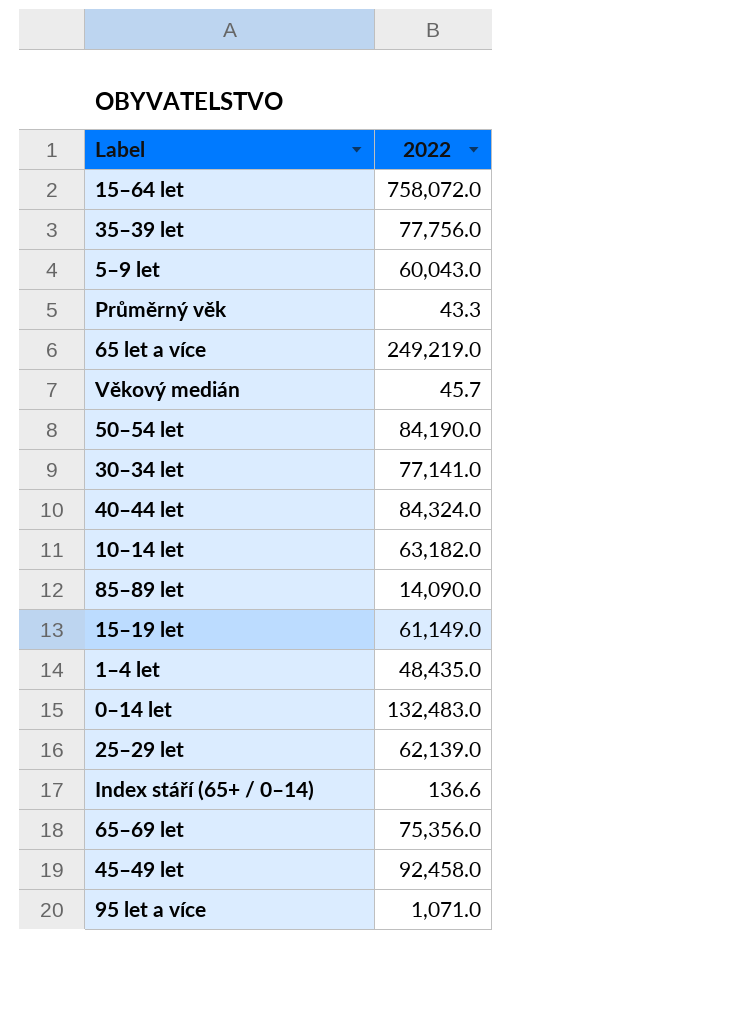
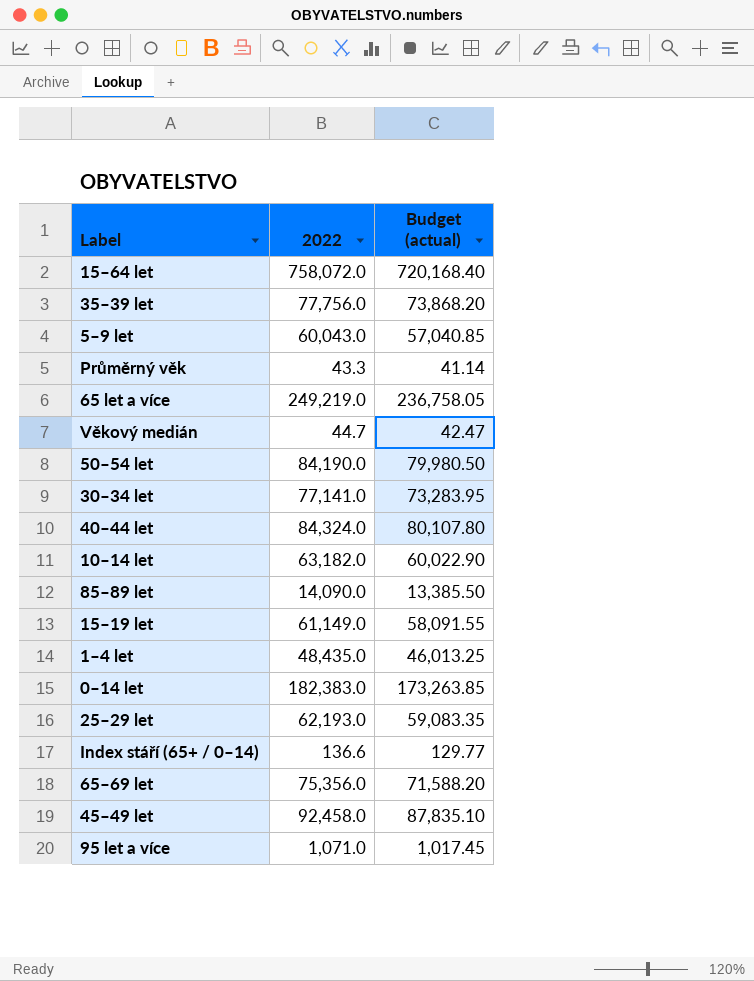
column Budget (actual) | formula: none -> [2022] * 0.95
Věkový medián | 2022: 45.7 -> 44.7
0–14 let | 2022: 132,483.0 -> 182,383.0
25–29 let | 2022: 62,139.0 -> 62,193.0

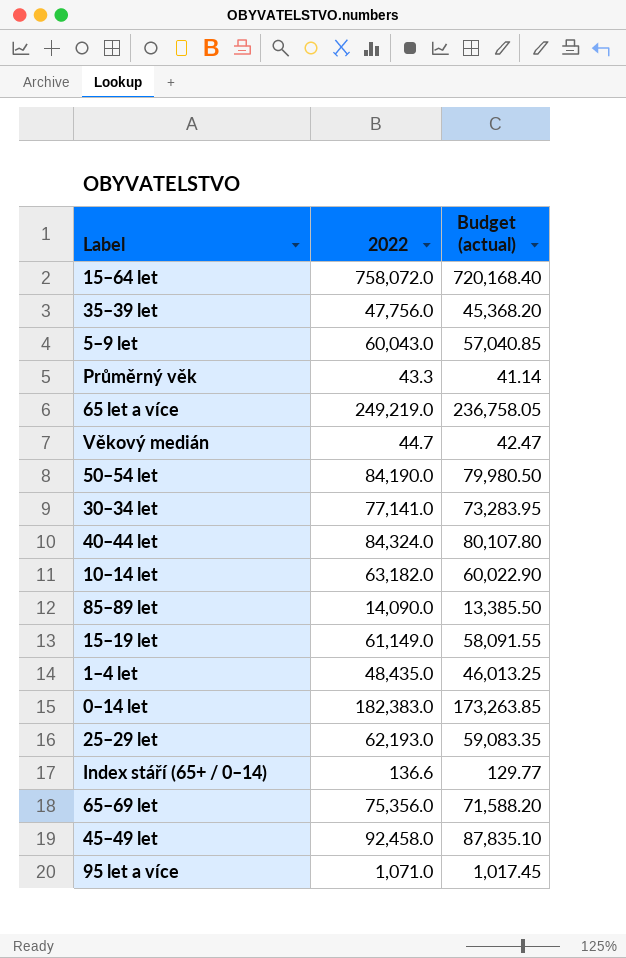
35–39 let | 2022: 77,756.0 -> 47,756.0
35–39 let | Budget (actual): 73,868.20 -> 45,368.20

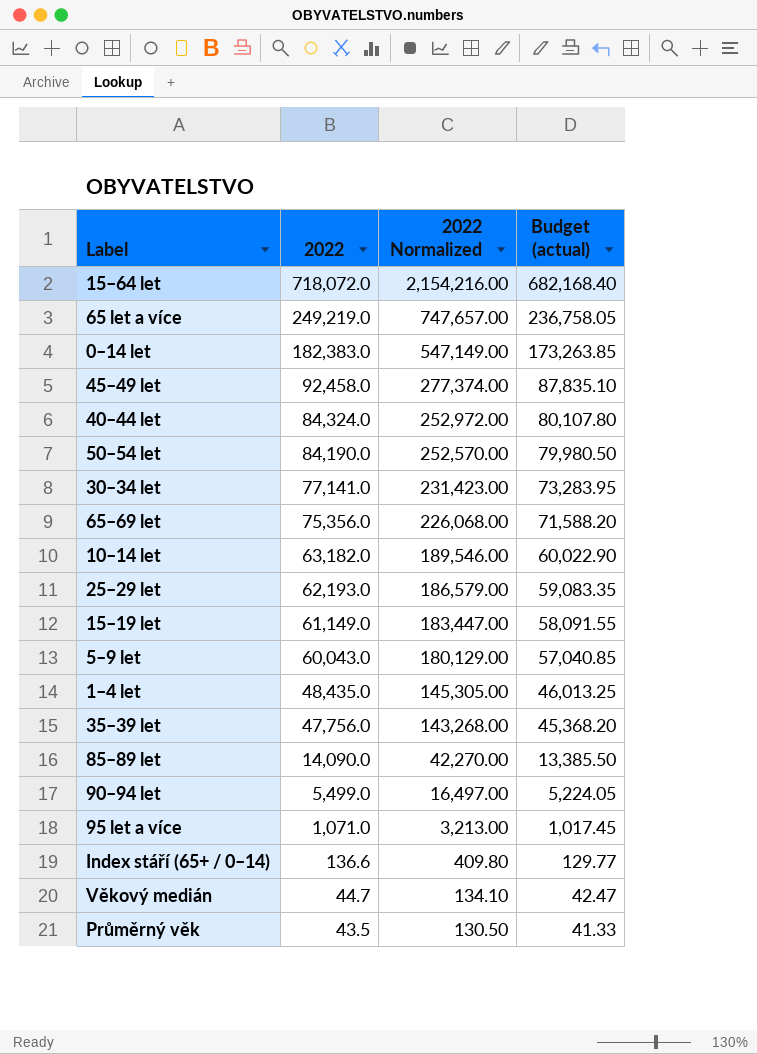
row order: none -> 2022 descending
column 2022 Normalized | formula: none -> [2022] * 3
15–64 let | 2022: 758,072.0 -> 718,072.0
15–64 let | Budget (actual): 720,168.40 -> 682,168.40
row 90–94 let: none -> 5,499.0 | 16,497.00 | 5,224.05
Průměrný věk | 2022: 43.3 -> 43.5
Průměrný věk | Budget (actual): 41.14 -> 41.33

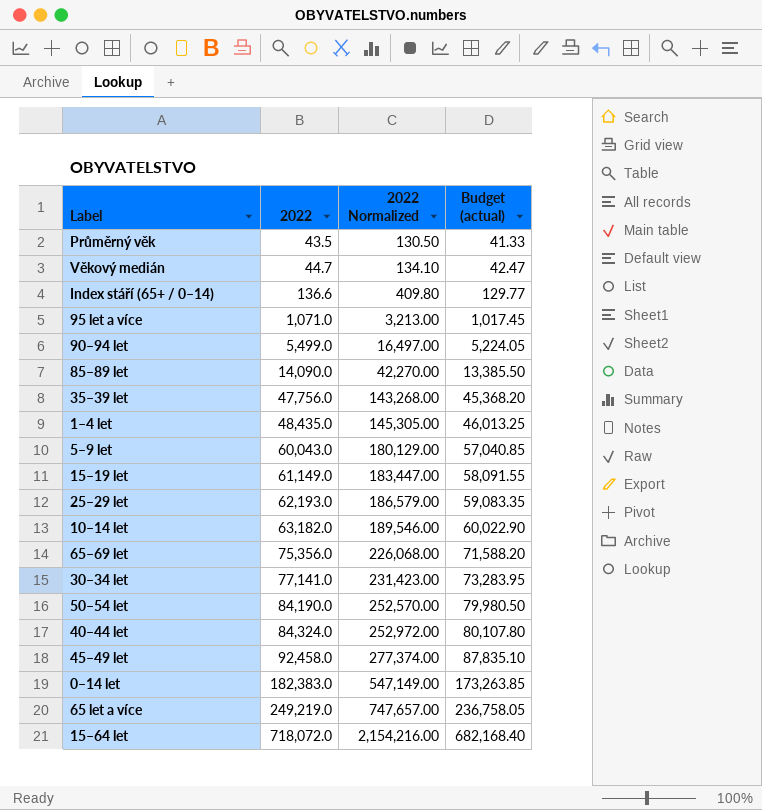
row order: 2022 descending -> 2022 ascending

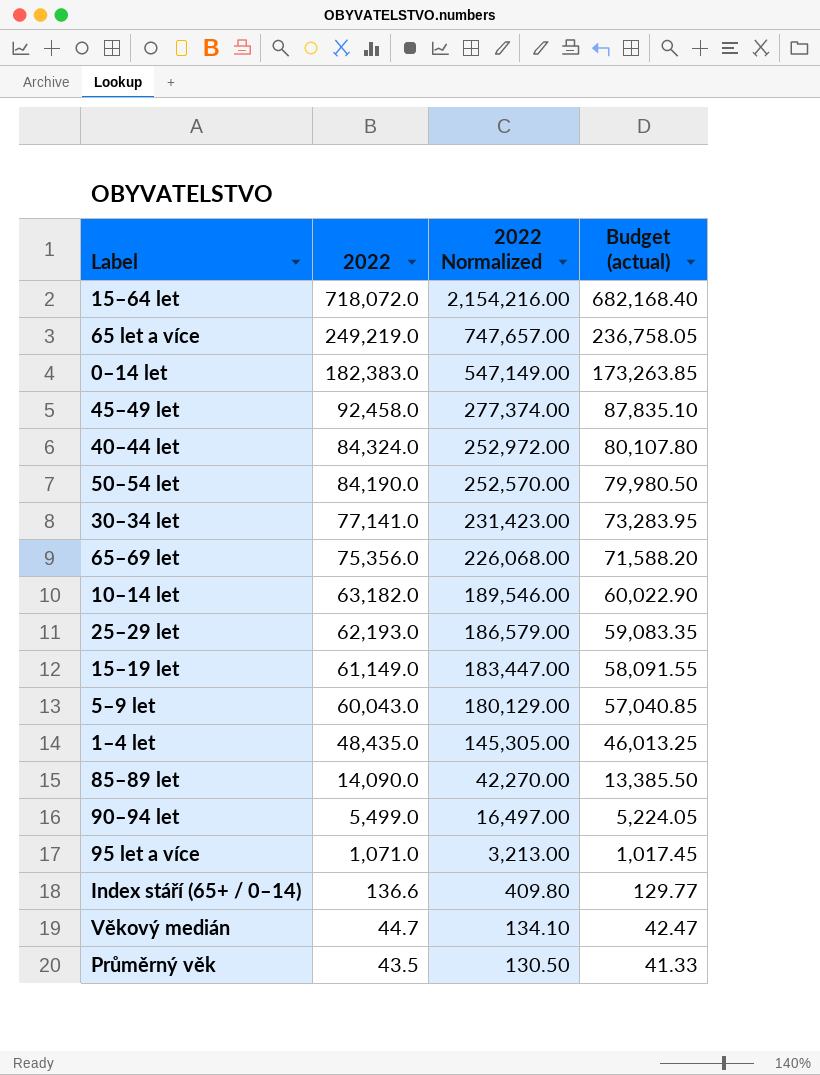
row order: 2022 ascending -> 2022 descending
row 35–39 let: 47,756.0 | 143,268.00 | 45,368.20 -> none

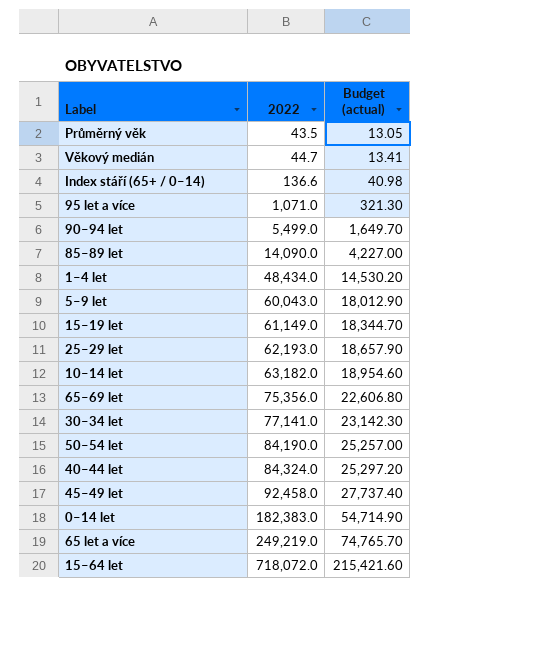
row order: 2022 descending -> 2022 ascending
column 2022 Normalized | formula: [2022] * 3 -> none
column Budget (actual) | formula: [2022] * 0.95 -> [2022] * 0.3
1–4 let | 2022: 48,435.0 -> 48,434.0

